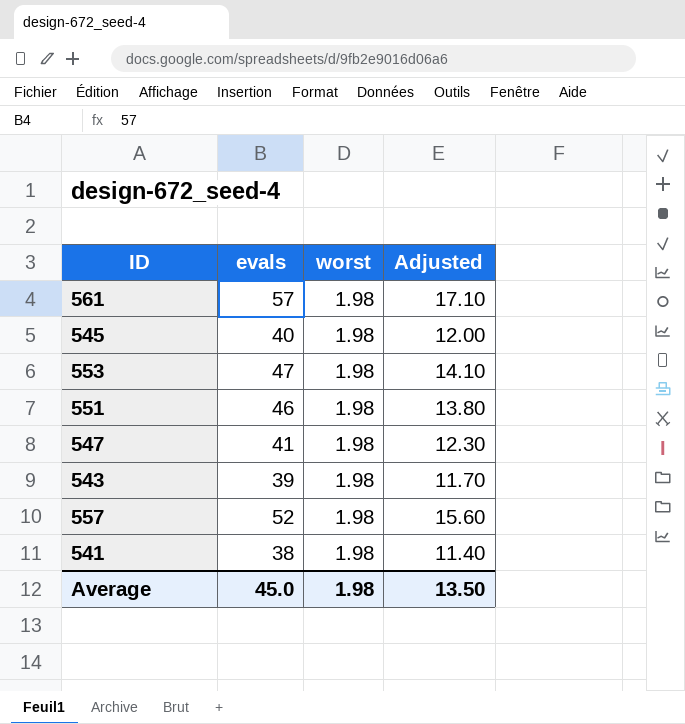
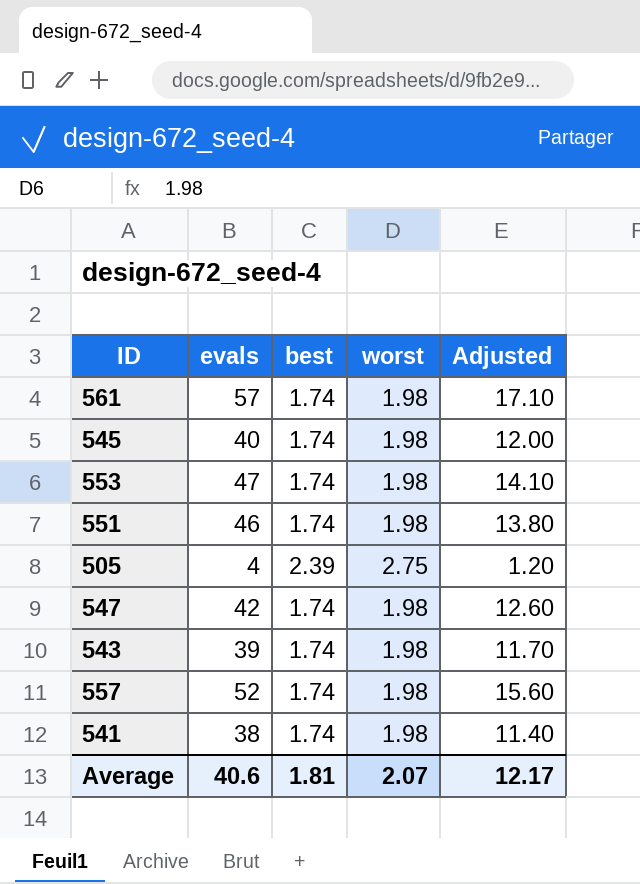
column best | position: none -> 3
row 505: none -> 4 | 2.39 | 2.75 | 1.20
547 | evals: 41 -> 42
547 | Adjusted: 12.30 -> 12.60
Average | evals: 45.0 -> 40.6
Average | worst: 1.98 -> 2.07
Average | Adjusted: 13.50 -> 12.17

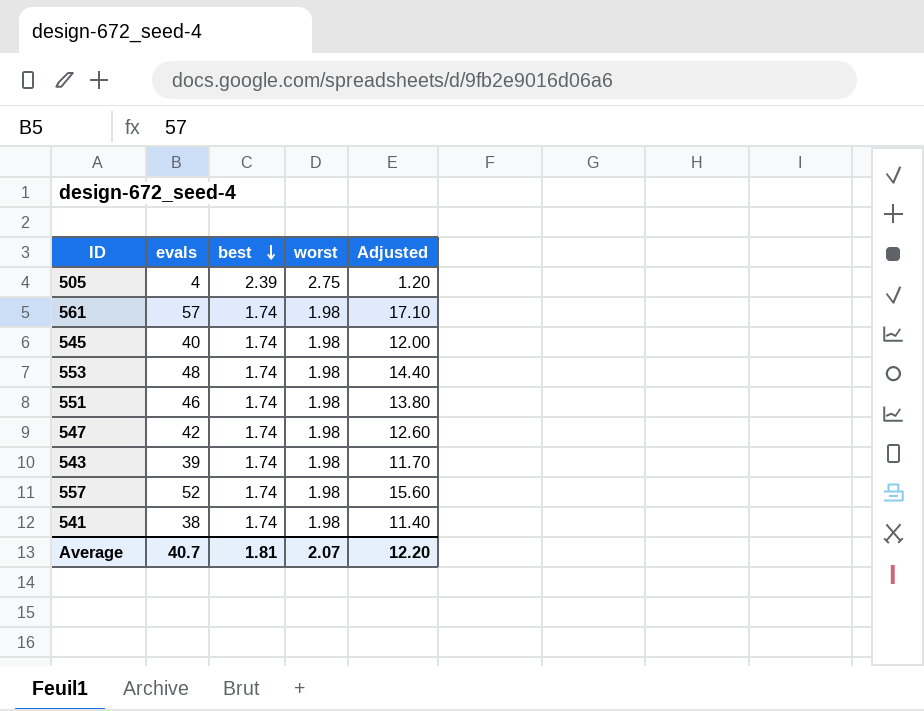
row order: none -> best descending
553 | evals: 47 -> 48
553 | Adjusted: 14.10 -> 14.40
Average | evals: 40.6 -> 40.7
Average | Adjusted: 12.17 -> 12.20

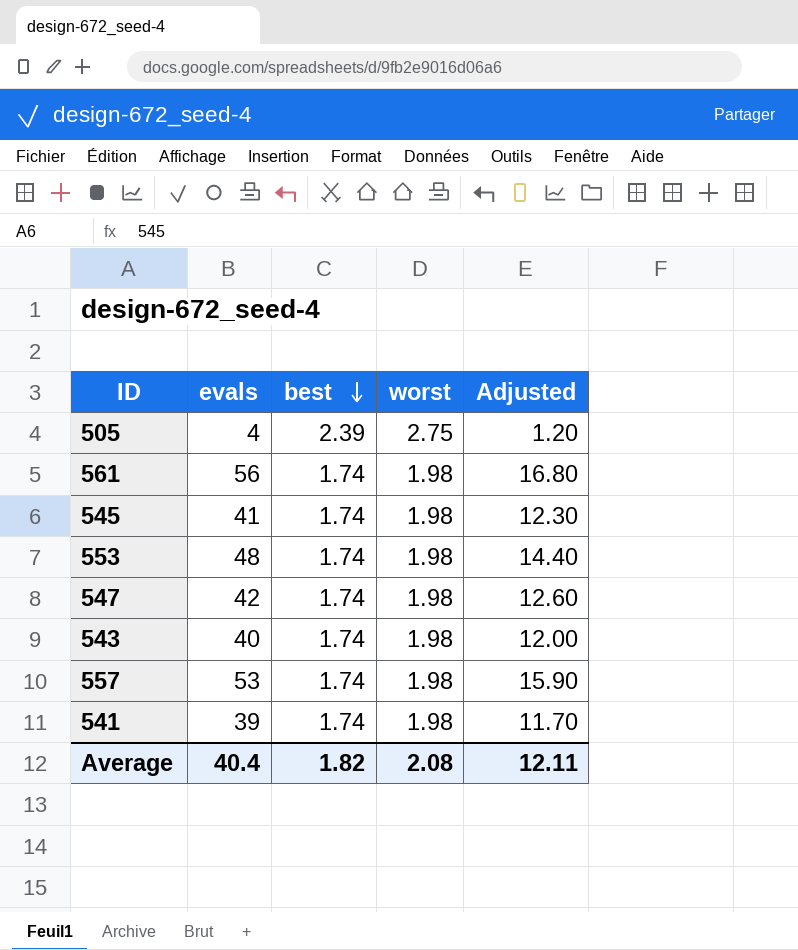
row 551: 46 | 1.74 | 1.98 | 13.80 -> none
561 | evals: 57 -> 56
561 | Adjusted: 17.10 -> 16.80
545 | evals: 40 -> 41
545 | Adjusted: 12.00 -> 12.30
543 | evals: 39 -> 40
543 | Adjusted: 11.70 -> 12.00
557 | evals: 52 -> 53
557 | Adjusted: 15.60 -> 15.90
541 | evals: 38 -> 39
541 | Adjusted: 11.40 -> 11.70
Average | evals: 40.7 -> 40.4
Average | best: 1.81 -> 1.82
Average | worst: 2.07 -> 2.08
Average | Adjusted: 12.20 -> 12.11

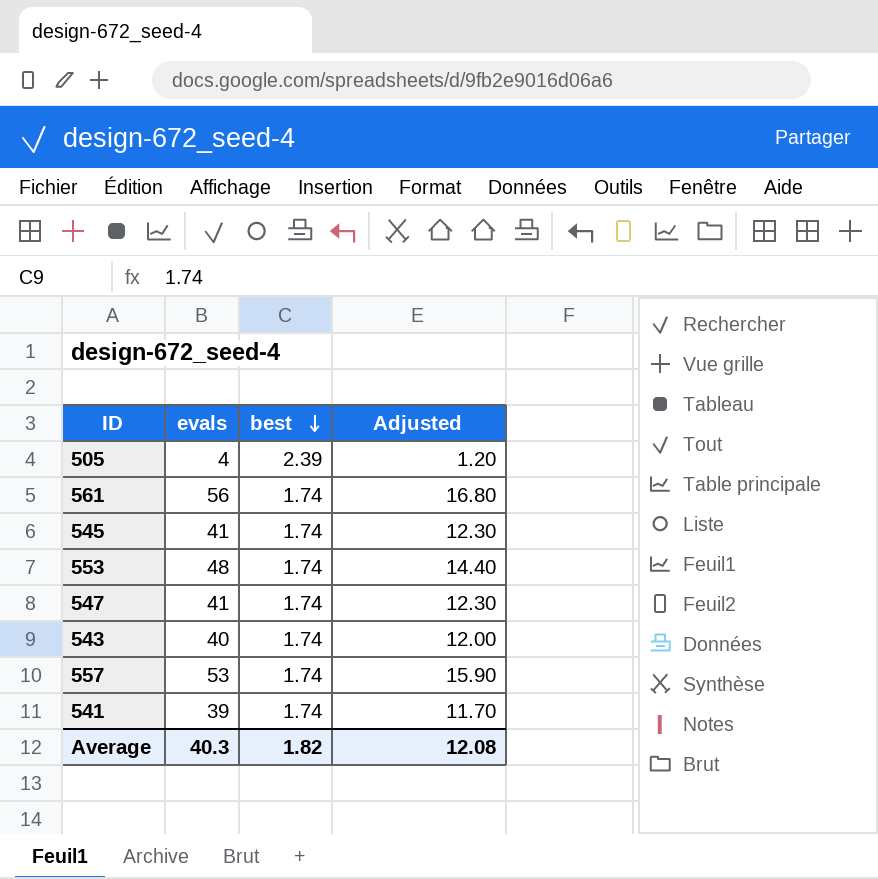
column worst | position: 4 -> none
547 | evals: 42 -> 41
547 | Adjusted: 12.60 -> 12.30
Average | evals: 40.4 -> 40.3
Average | Adjusted: 12.11 -> 12.08

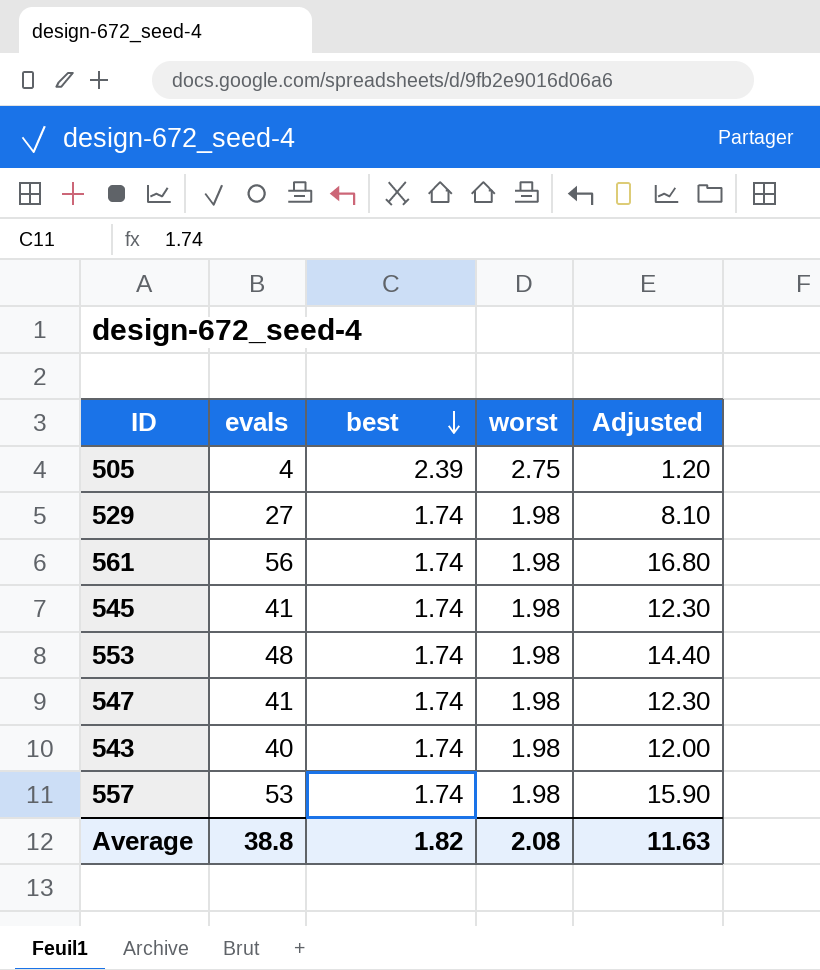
column worst | position: none -> 4
row 541: 39 | 1.74 | 11.70 -> none
row 529: none -> 27 | 1.74 | 1.98 | 8.10
Average | evals: 40.3 -> 38.8
Average | Adjusted: 12.08 -> 11.63

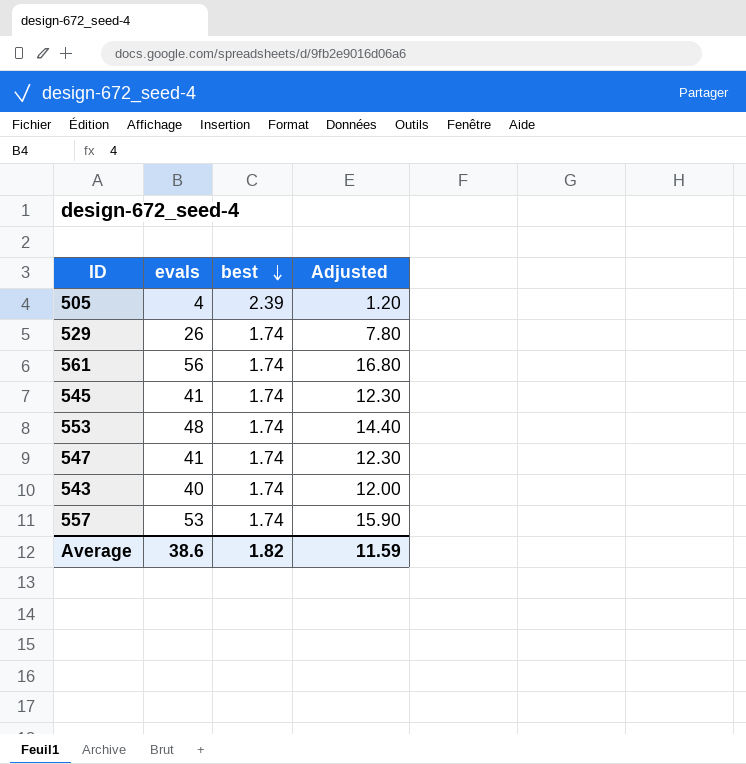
column worst | position: 4 -> none
529 | evals: 27 -> 26
529 | Adjusted: 8.10 -> 7.80
Average | evals: 38.8 -> 38.6
Average | Adjusted: 11.63 -> 11.59

